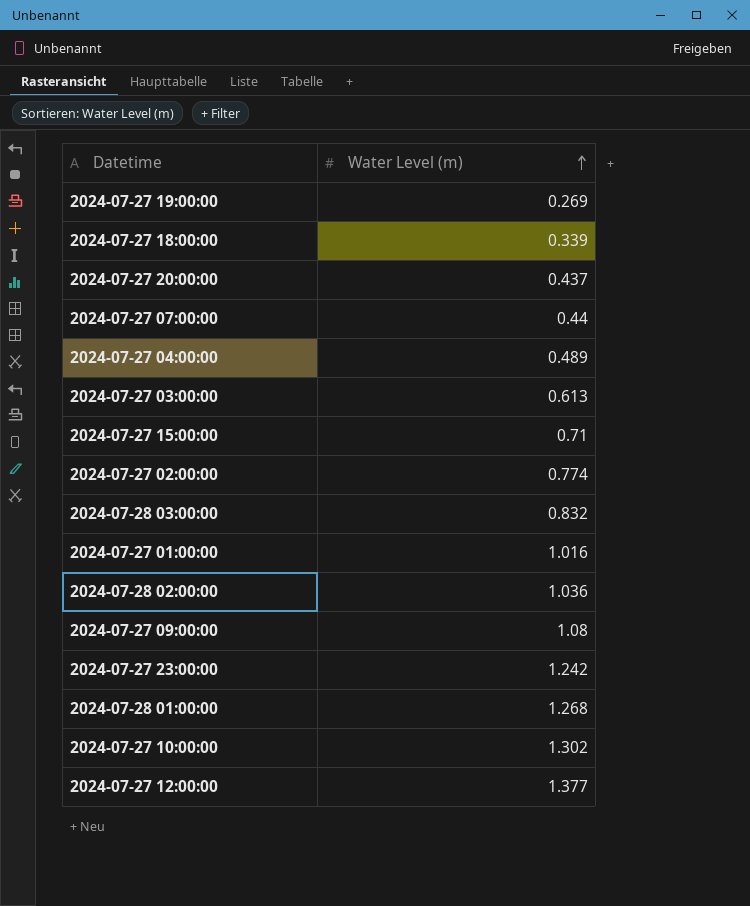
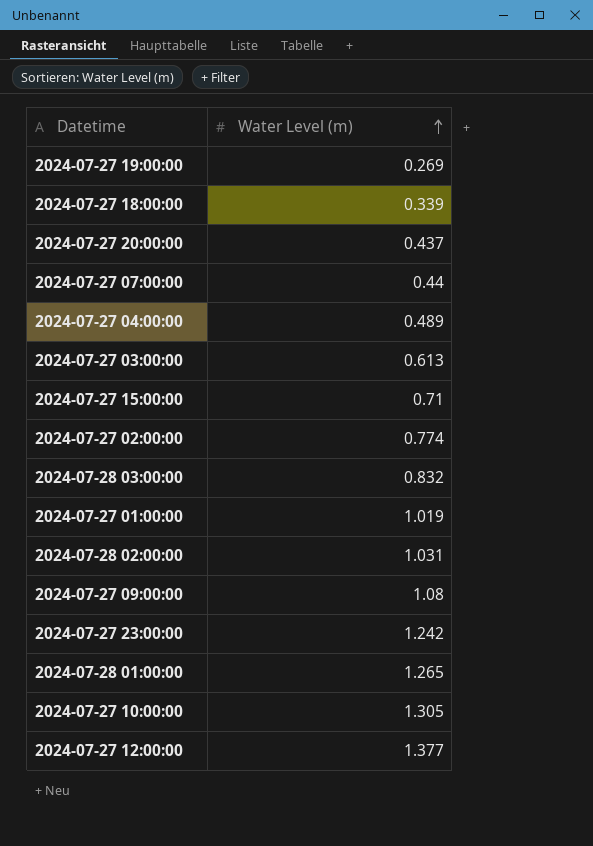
2024-07-27 01:00:00 | Water Level (m): 1.016 -> 1.019
2024-07-28 02:00:00 | Water Level (m): 1.036 -> 1.031
2024-07-28 01:00:00 | Water Level (m): 1.268 -> 1.265
2024-07-27 10:00:00 | Water Level (m): 1.302 -> 1.305

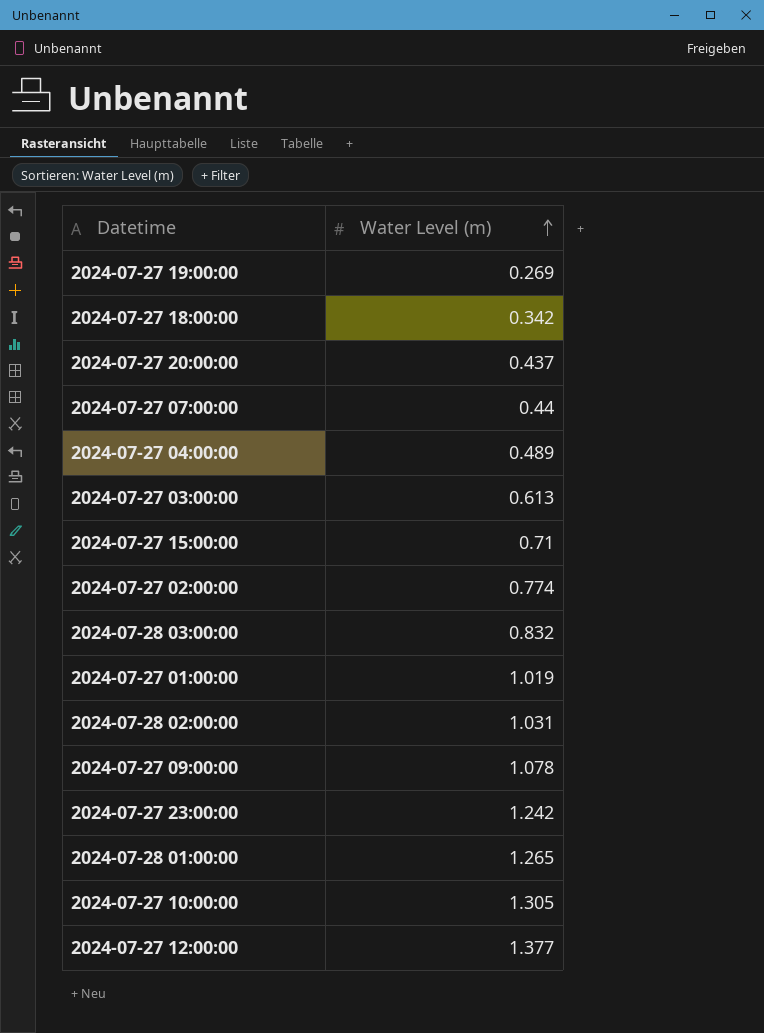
2024-07-27 18:00:00 | Water Level (m): 0.339 -> 0.342
2024-07-27 09:00:00 | Water Level (m): 1.08 -> 1.078

